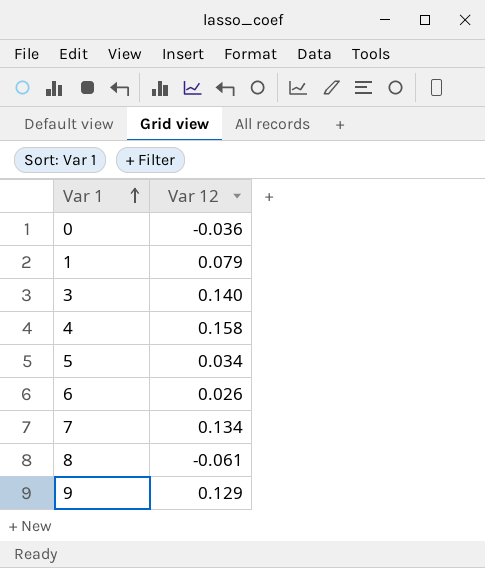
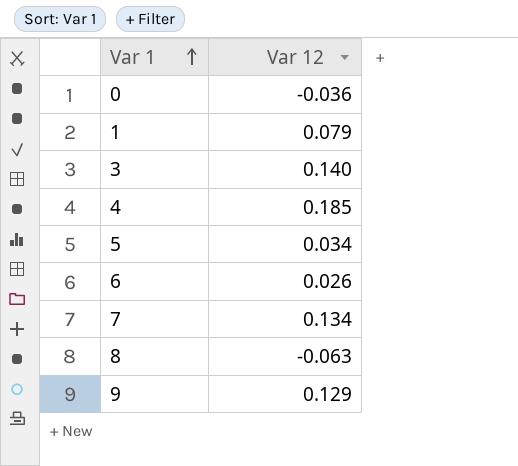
4 | Var 12: 0.158 -> 0.185
8 | Var 12: -0.061 -> -0.063

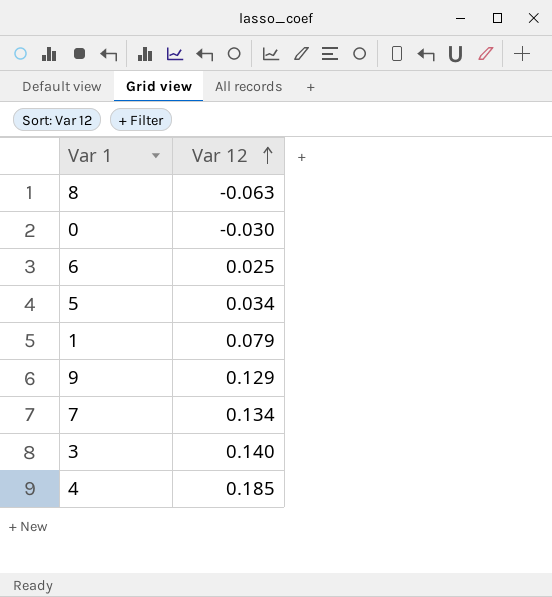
row order: Var 1 ascending -> Var 12 ascending
0 | Var 12: -0.036 -> -0.030
6 | Var 12: 0.026 -> 0.025

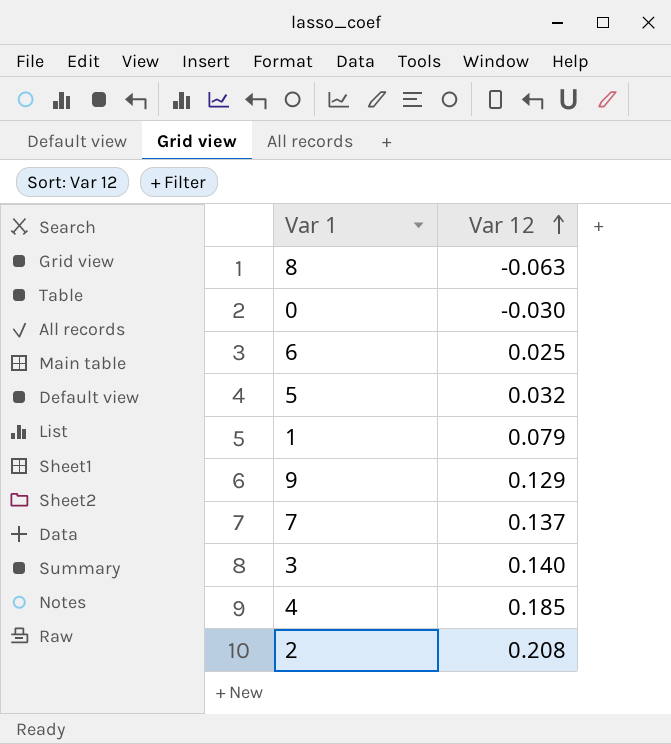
5 | Var 12: 0.034 -> 0.032
7 | Var 12: 0.134 -> 0.137
row 2: none -> 0.208

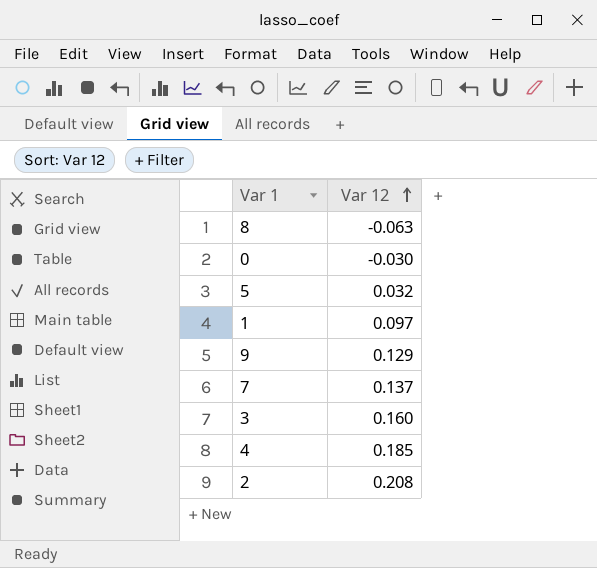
row 6: 0.025 -> none
1 | Var 12: 0.079 -> 0.097
3 | Var 12: 0.140 -> 0.160

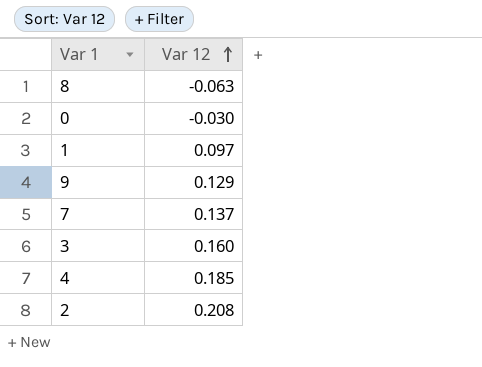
row 5: 0.032 -> none

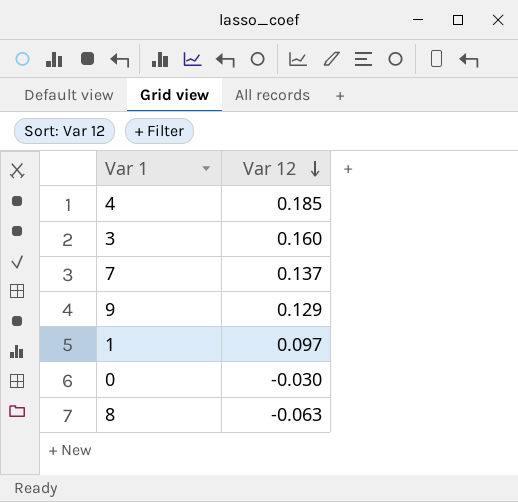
row order: Var 12 ascending -> Var 12 descending
row 2: 0.208 -> none

